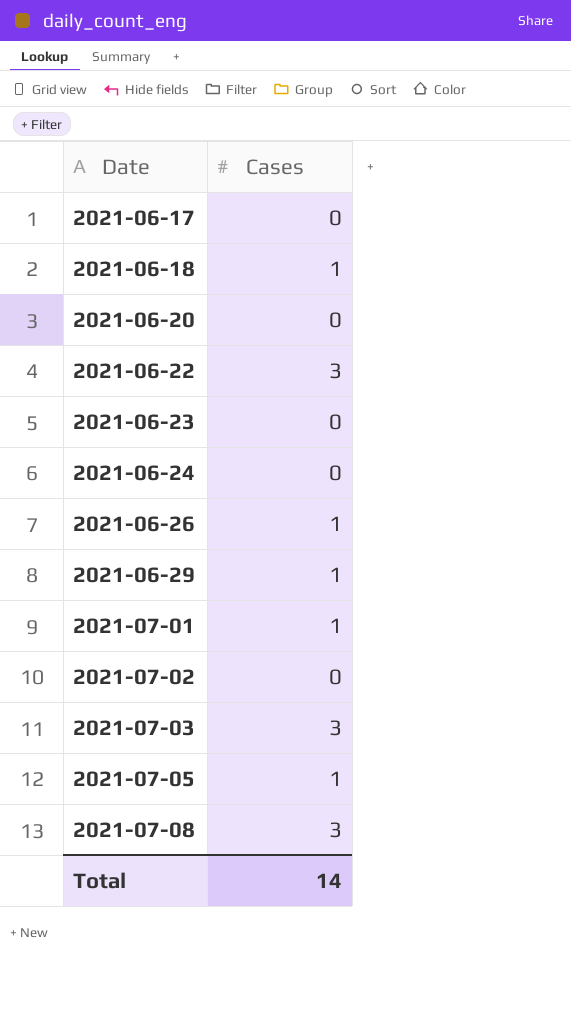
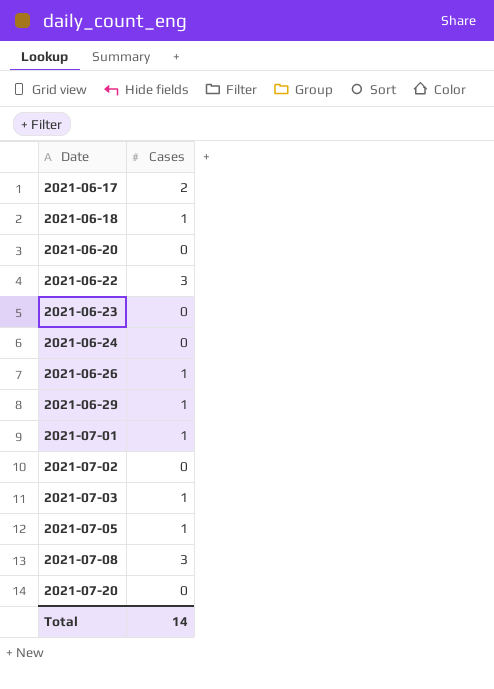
2021-06-17 | Cases: 0 -> 2
2021-07-03 | Cases: 3 -> 1
row 2021-07-20: none -> 0

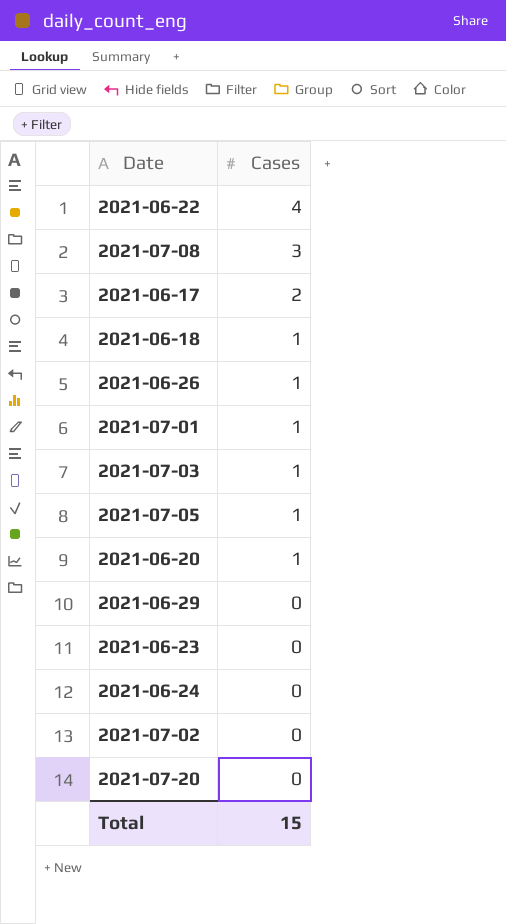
row order: Date ascending -> Cases descending
2021-06-22 | Cases: 3 -> 4
2021-06-20 | Cases: 0 -> 1
2021-06-29 | Cases: 1 -> 0
Total | Cases: 14 -> 15

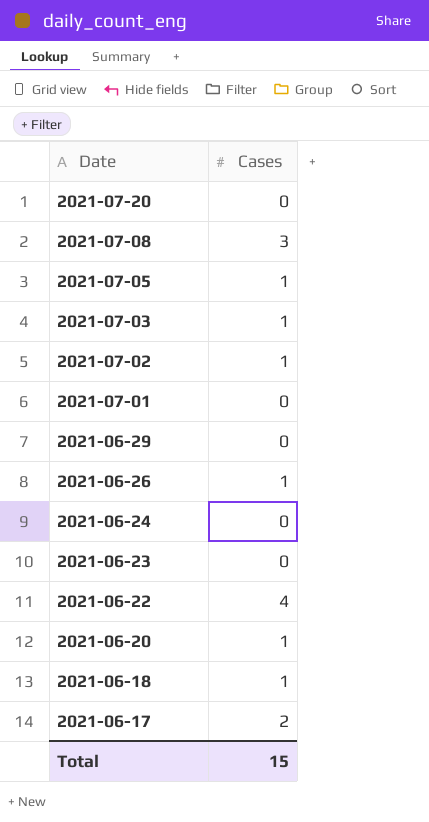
row order: Cases descending -> Date descending
2021-07-02 | Cases: 0 -> 1
2021-07-01 | Cases: 1 -> 0

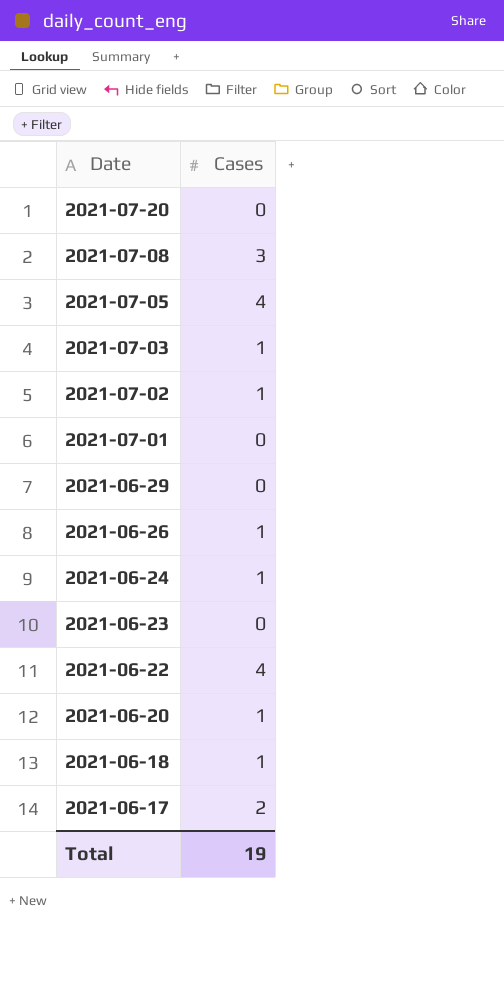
2021-07-05 | Cases: 1 -> 4
2021-06-24 | Cases: 0 -> 1
Total | Cases: 15 -> 19

